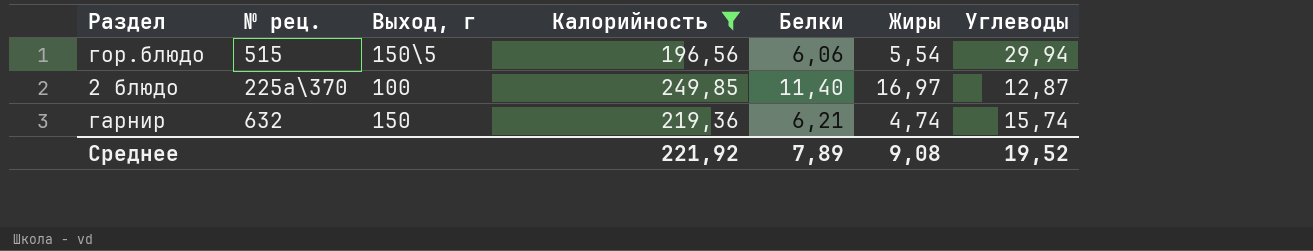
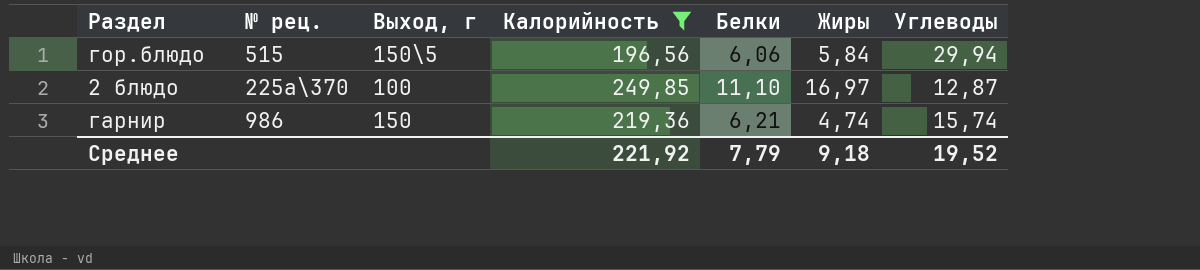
гор.блюдо | Жиры: 5,54 -> 5,84
2 блюдо | Белки: 11,40 -> 11,10
гарнир | № рец.: 632 -> 986
Среднее | Белки: 7,89 -> 7,79
Среднее | Жиры: 9,08 -> 9,18

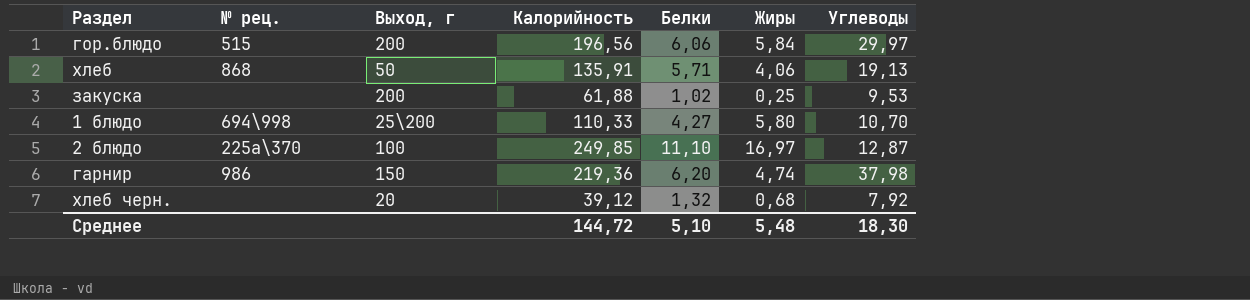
filter: Калорийность >= 196,56 -> none
гор.блюдо | Выход, г: 150\5 -> 200
гор.блюдо | Углеводы: 29,94 -> 29,97
гарнир | Белки: 6,21 -> 6,20
гарнир | Углеводы: 15,74 -> 37,98
Среднее | Калорийность: 221,92 -> 144,72
Среднее | Белки: 7,79 -> 5,10
Среднее | Жиры: 9,18 -> 5,48
Среднее | Углеводы: 19,52 -> 18,30

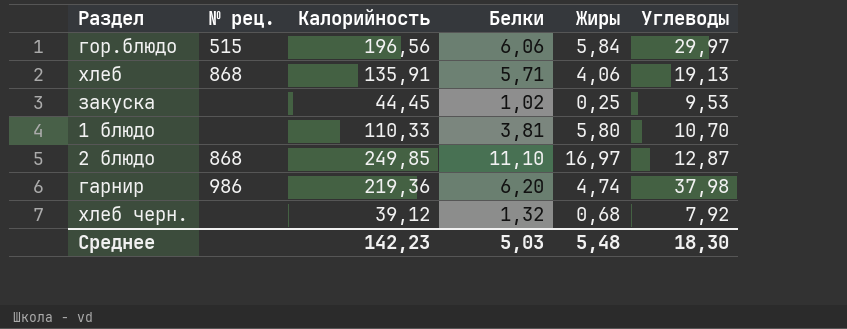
column Выход, г | position: 3 -> none
закуска | Калорийность: 61,88 -> 44,45
1 блюдо | № рец.: 694\998 -> none
1 блюдо | Белки: 4,27 -> 3,81
2 блюдо | № рец.: 225а\370 -> 868
Среднее | Калорийность: 144,72 -> 142,23
Среднее | Белки: 5,10 -> 5,03

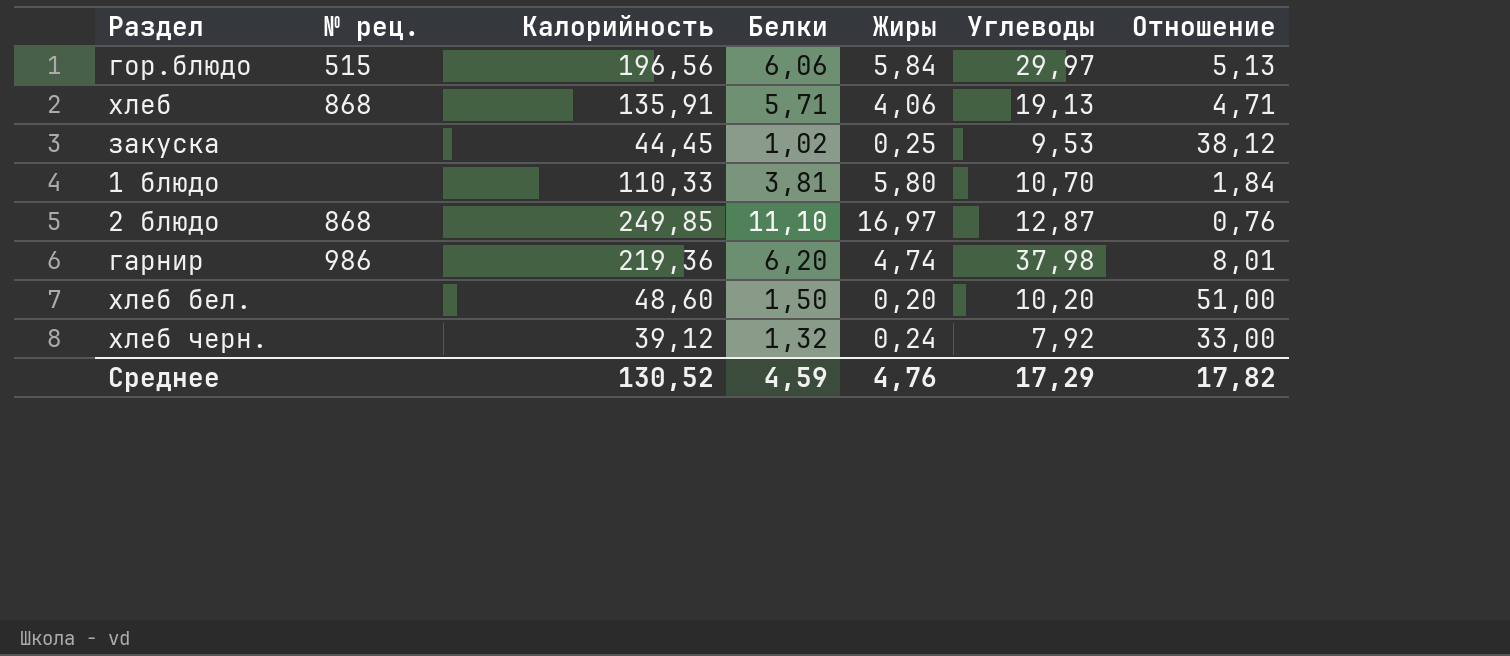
column Отношение | formula: none -> [Углеводы] / [Жиры]
row хлеб бел.: none -> none | 48,60 | 1,50 | 0,20 | 10,20 | 51,00
хлеб черн. | Жиры: 0,68 -> 0,24
Среднее | Калорийность: 142,23 -> 130,52
Среднее | Белки: 5,03 -> 4,59
Среднее | Жиры: 5,48 -> 4,76
Среднее | Углеводы: 18,30 -> 17,29

